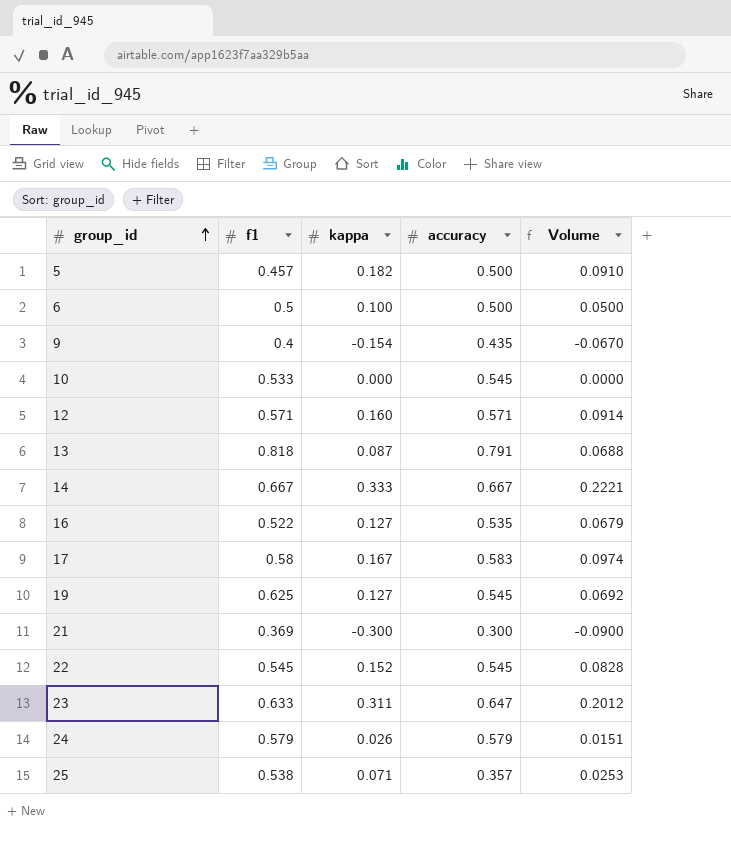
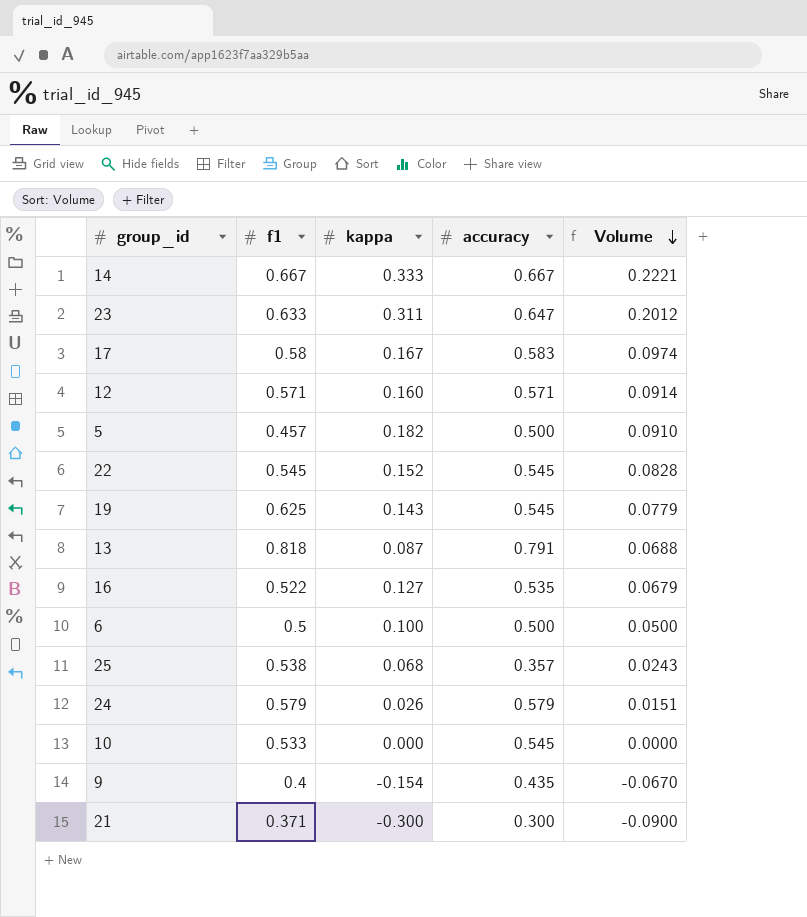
row order: group_id ascending -> Volume descending
19 | kappa: 0.127 -> 0.143
19 | Volume: 0.0692 -> 0.0779
25 | kappa: 0.071 -> 0.068
25 | Volume: 0.0253 -> 0.0243
21 | f1: 0.369 -> 0.371

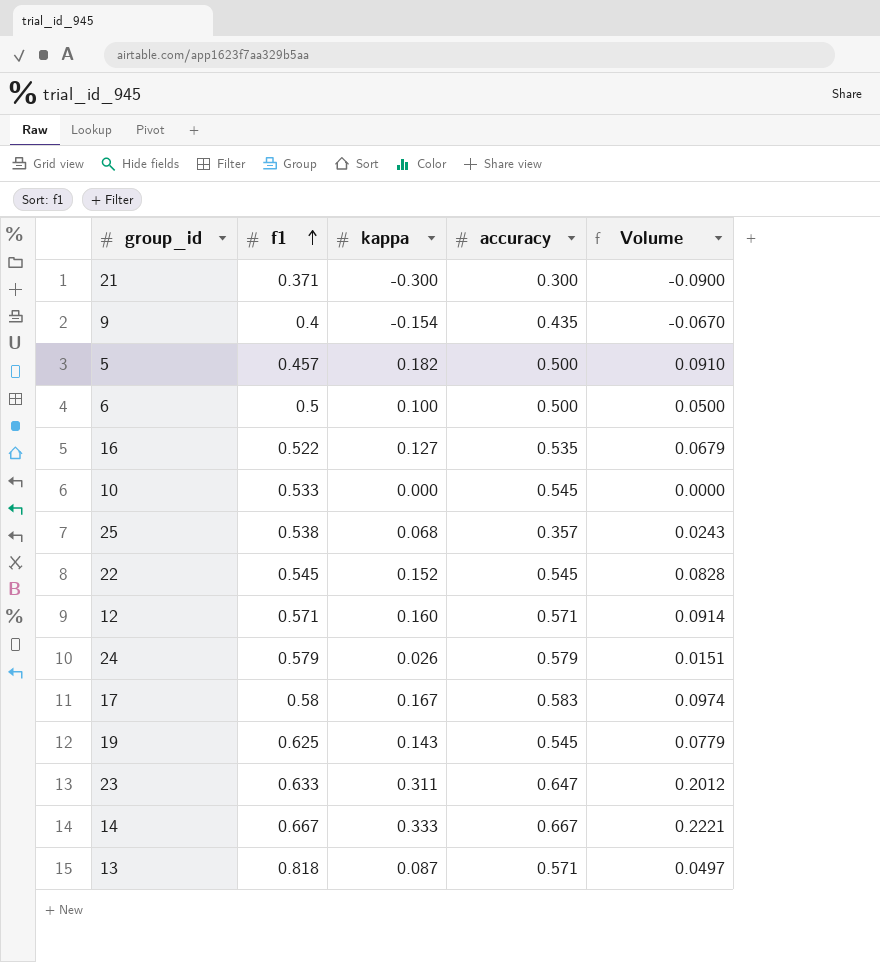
row order: Volume descending -> f1 ascending
13 | accuracy: 0.791 -> 0.571
13 | Volume: 0.0688 -> 0.0497

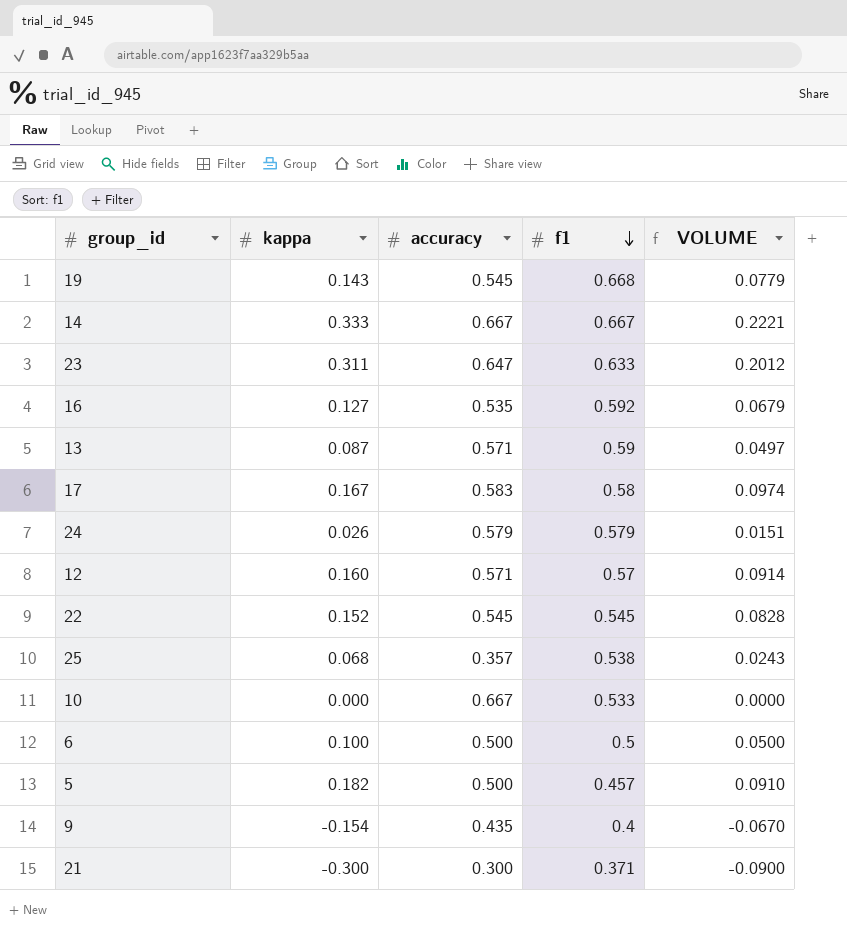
row order: f1 ascending -> f1 descending
column f1 | position: 2 -> 4
column name: Volume -> VOLUME
19 | f1: 0.625 -> 0.668
16 | f1: 0.522 -> 0.592
13 | f1: 0.818 -> 0.59
12 | f1: 0.571 -> 0.57
10 | accuracy: 0.545 -> 0.667

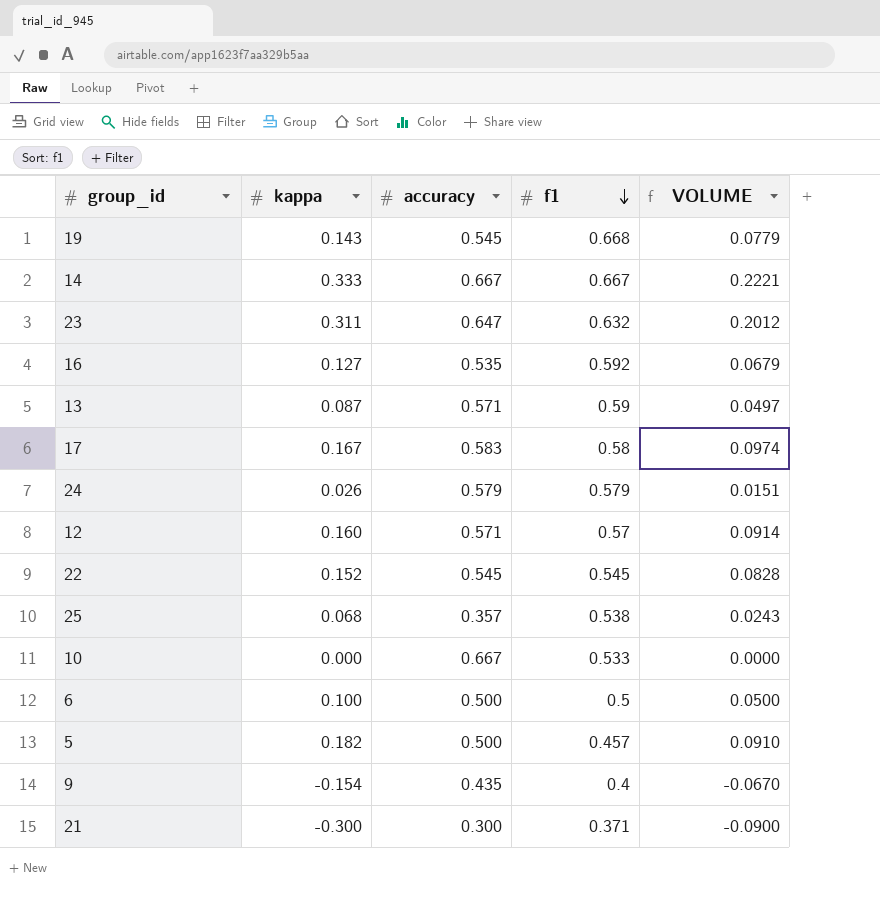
23 | f1: 0.633 -> 0.632

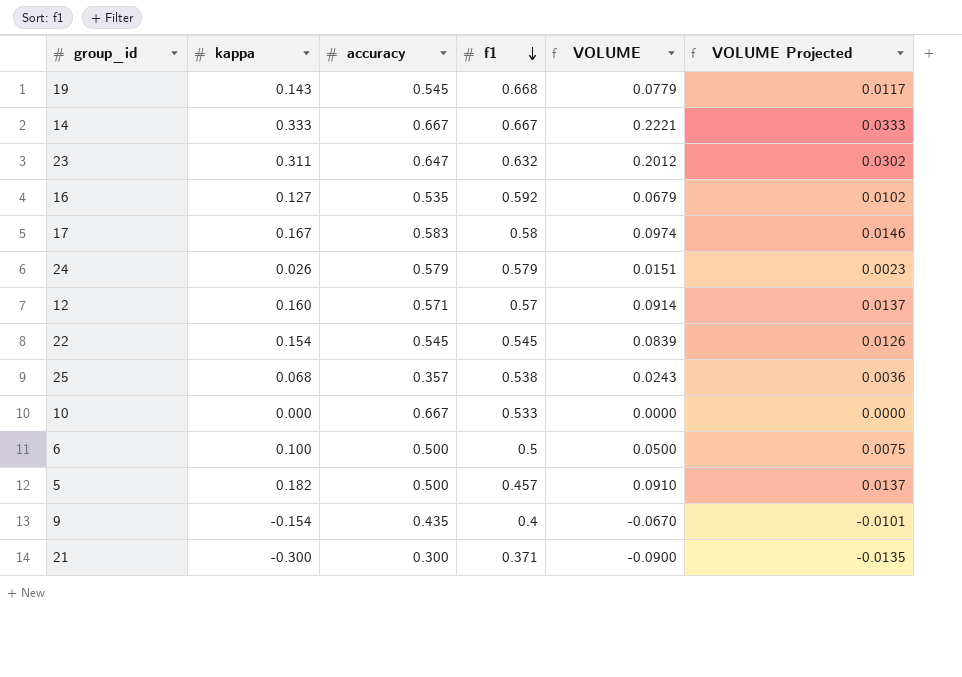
column VOLUME Projected | formula: none -> [VOLUME] * 0.15
row 13: 0.087 | 0.571 | 0.59 | 0.0497 -> none
22 | kappa: 0.152 -> 0.154
22 | VOLUME: 0.0828 -> 0.0839

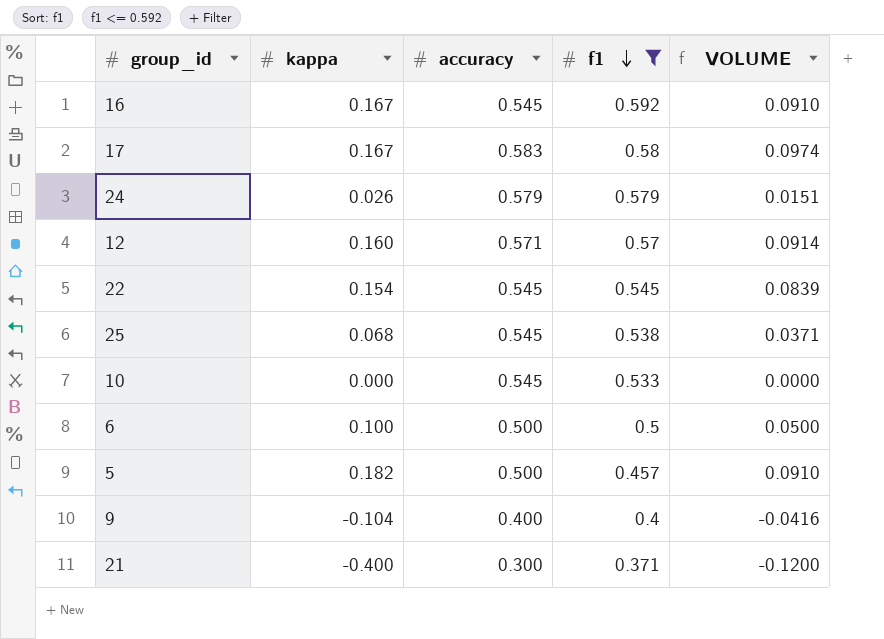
filter: none -> f1 <= 0.592
column VOLUME Projected | formula: [VOLUME] * 0.15 -> none
16 | kappa: 0.127 -> 0.167
16 | accuracy: 0.535 -> 0.545
16 | VOLUME: 0.0679 -> 0.0910
25 | accuracy: 0.357 -> 0.545
25 | VOLUME: 0.0243 -> 0.0371
10 | accuracy: 0.667 -> 0.545
9 | kappa: -0.154 -> -0.104
9 | accuracy: 0.435 -> 0.400
9 | VOLUME: -0.0670 -> -0.0416
21 | kappa: -0.300 -> -0.400
21 | VOLUME: -0.0900 -> -0.1200

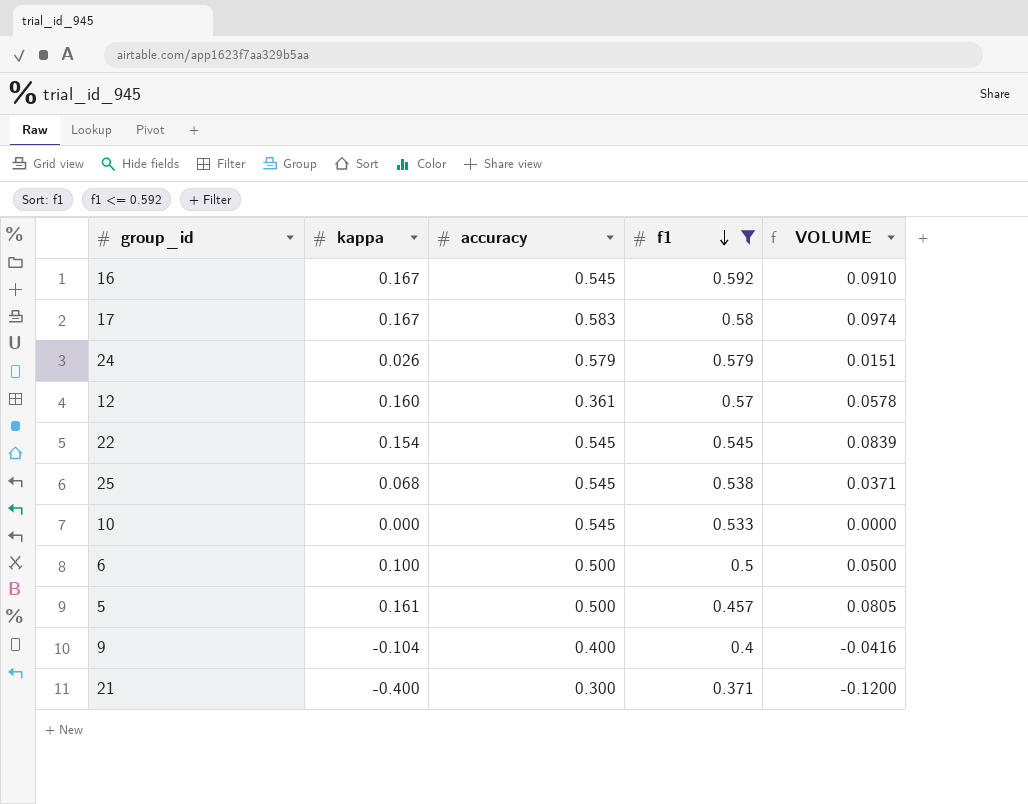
12 | accuracy: 0.571 -> 0.361
12 | VOLUME: 0.0914 -> 0.0578
5 | kappa: 0.182 -> 0.161
5 | VOLUME: 0.0910 -> 0.0805

